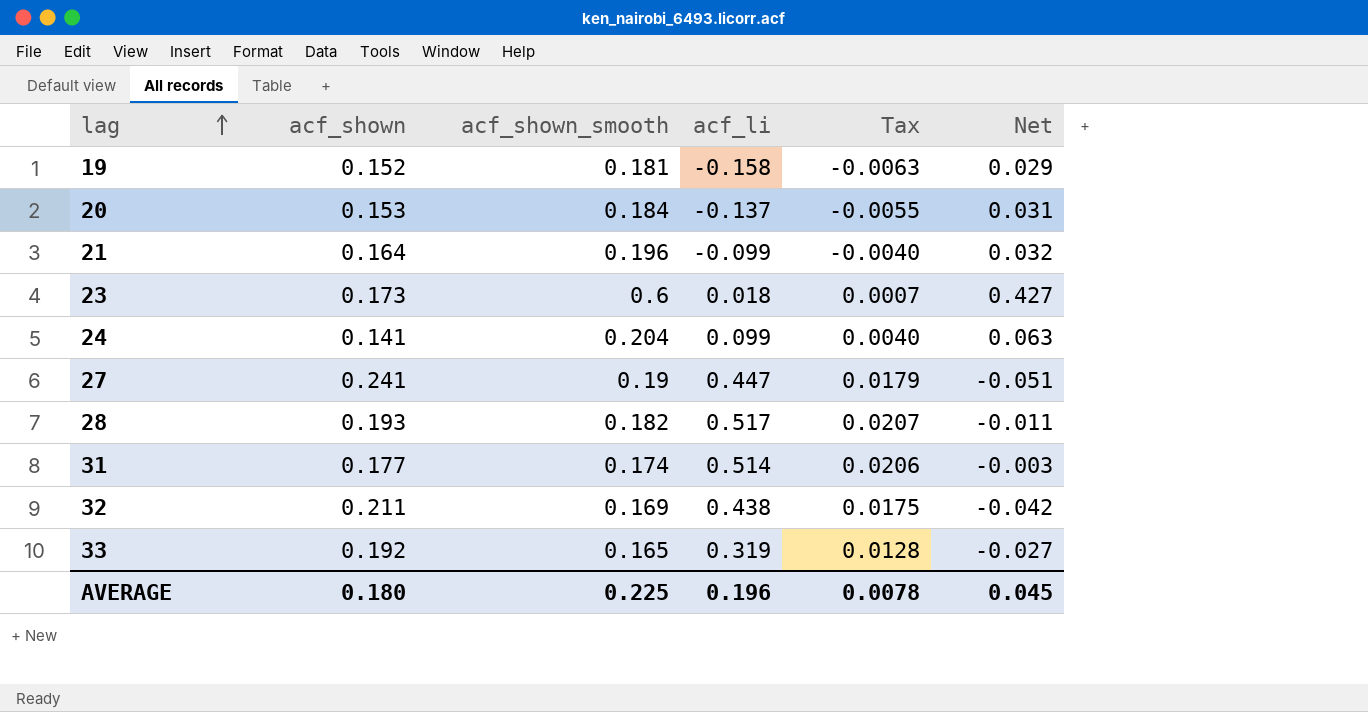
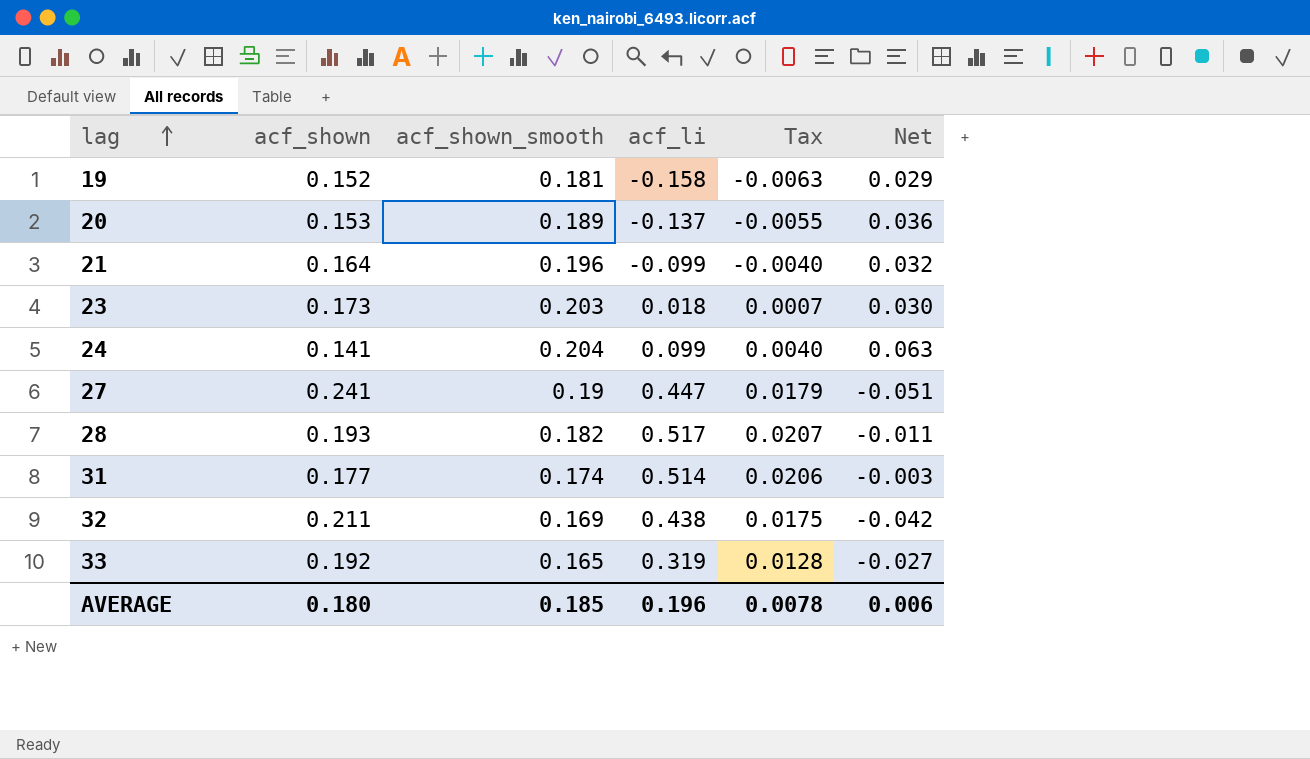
20 | acf_shown_smooth: 0.184 -> 0.189
20 | Net: 0.031 -> 0.036
23 | acf_shown_smooth: 0.6 -> 0.203
23 | Net: 0.427 -> 0.030
AVERAGE | acf_shown_smooth: 0.225 -> 0.185
AVERAGE | Net: 0.045 -> 0.006

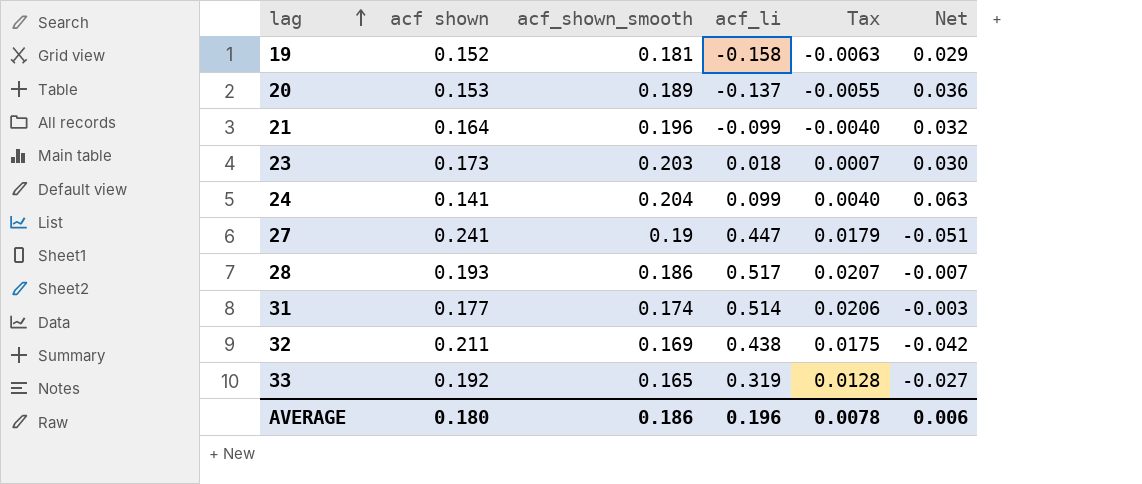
column name: acf_shown -> acf shown
28 | acf_shown_smooth: 0.182 -> 0.186
28 | Net: -0.011 -> -0.007
AVERAGE | acf_shown_smooth: 0.185 -> 0.186

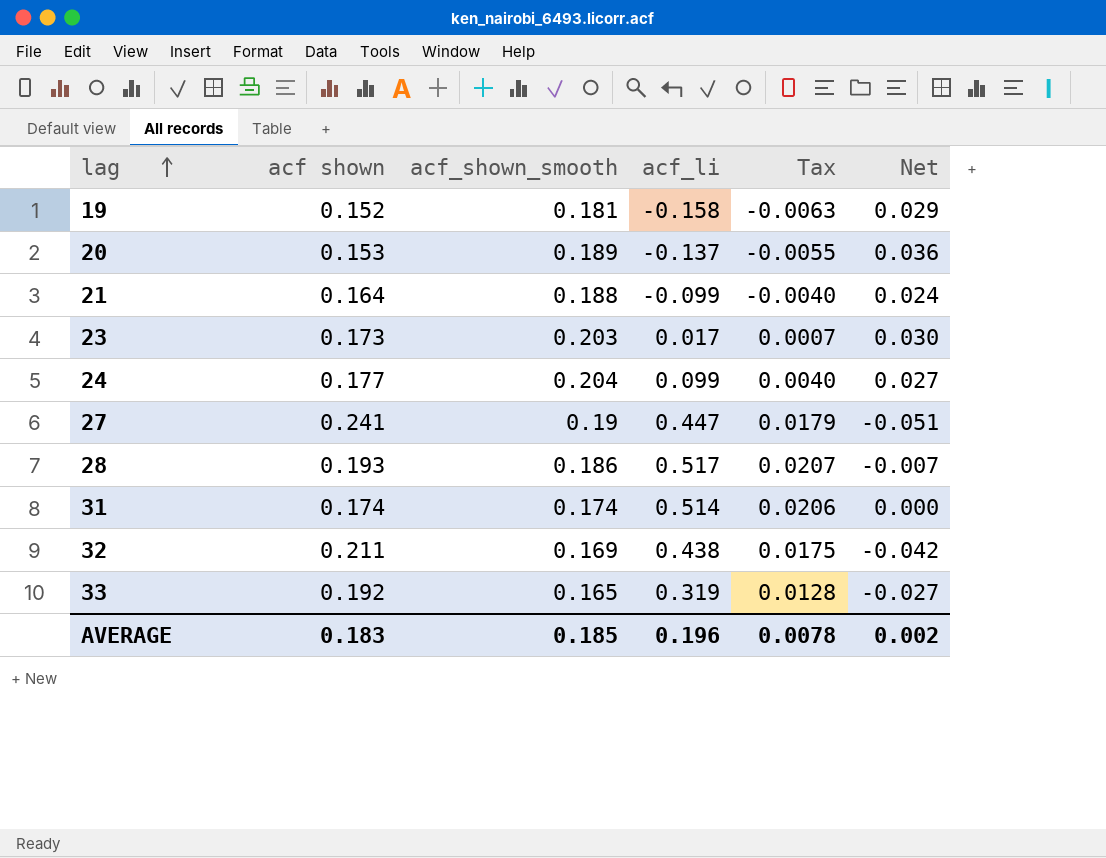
21 | acf_shown_smooth: 0.196 -> 0.188
21 | Net: 0.032 -> 0.024
23 | acf_li: 0.018 -> 0.017
24 | acf shown: 0.141 -> 0.177
24 | Net: 0.063 -> 0.027
31 | acf shown: 0.177 -> 0.174
31 | Net: -0.003 -> 0.000
AVERAGE | acf shown: 0.180 -> 0.183
AVERAGE | acf_shown_smooth: 0.186 -> 0.185
AVERAGE | Net: 0.006 -> 0.002

